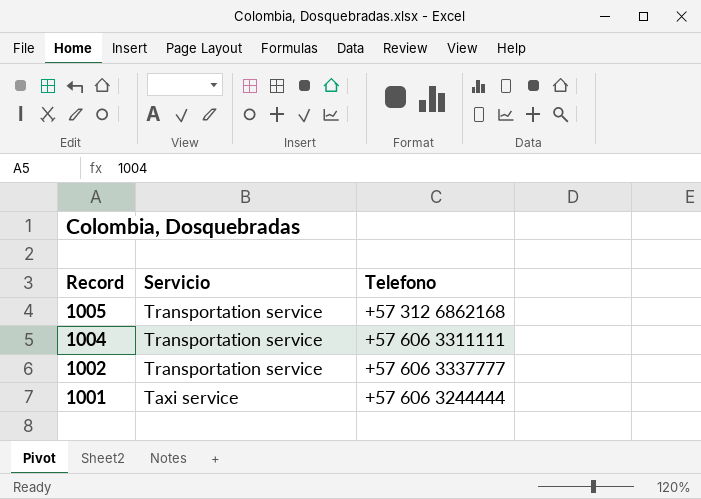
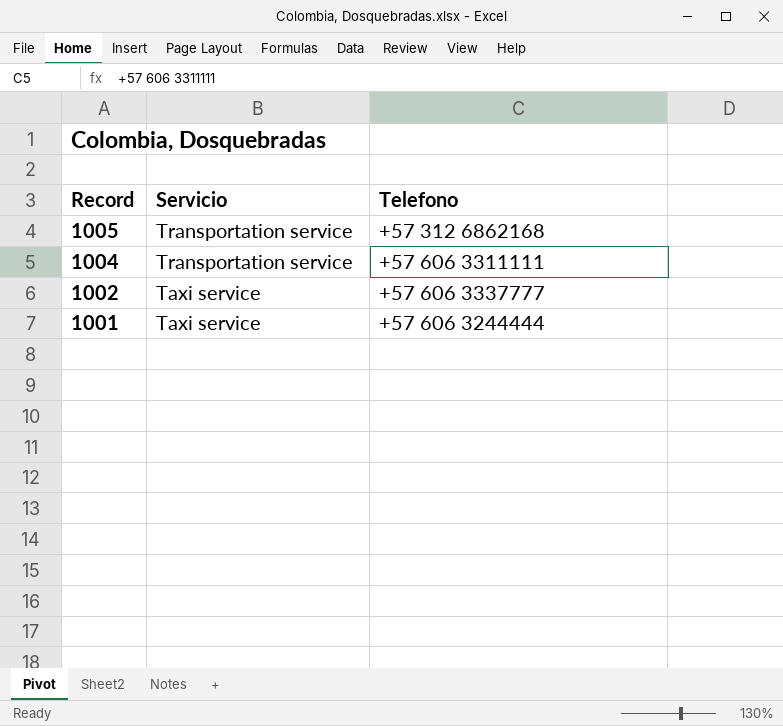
1002 | Servicio: Transportation service -> Taxi service

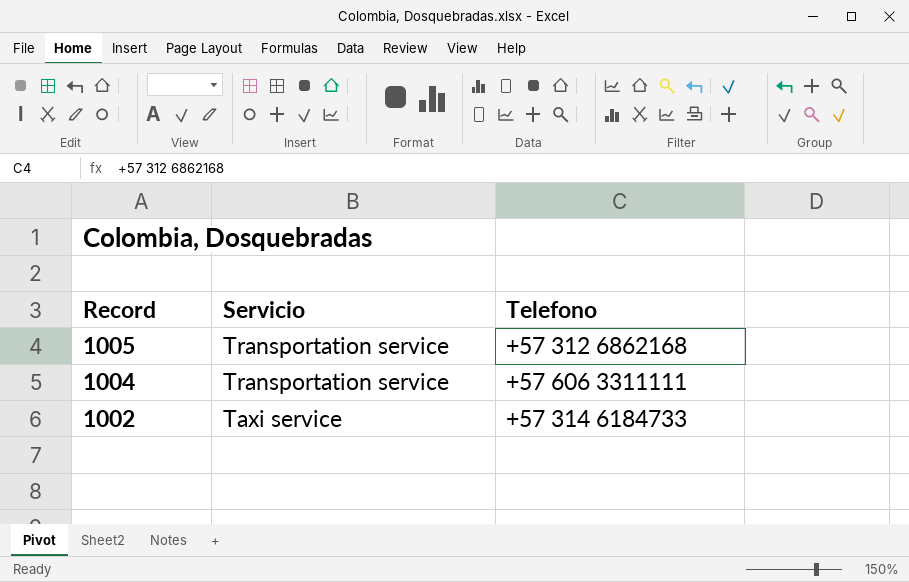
row 1001: Taxi service | +57 606 3244444 -> none
1002 | Telefono: +57 606 3337777 -> +57 314 6184733

